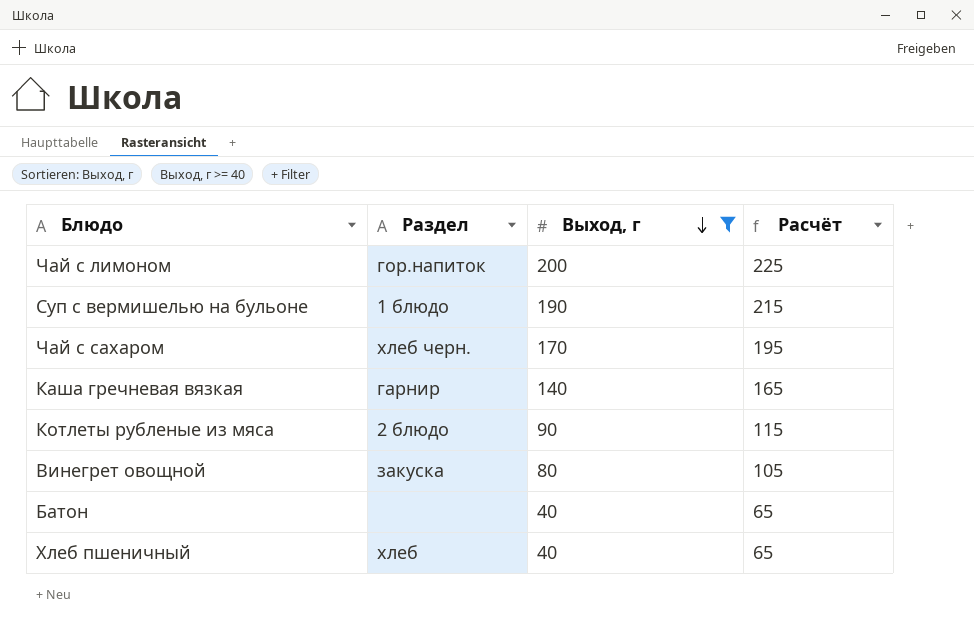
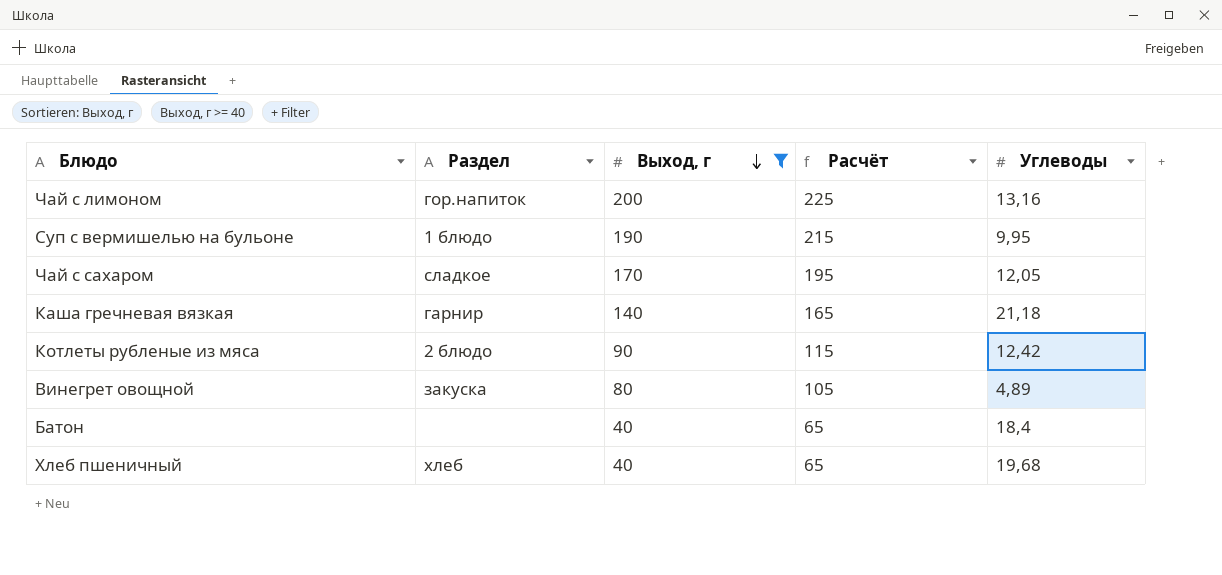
column Углеводы | position: none -> 5
Чай с сахаром | Раздел: хлеб черн. -> сладкое

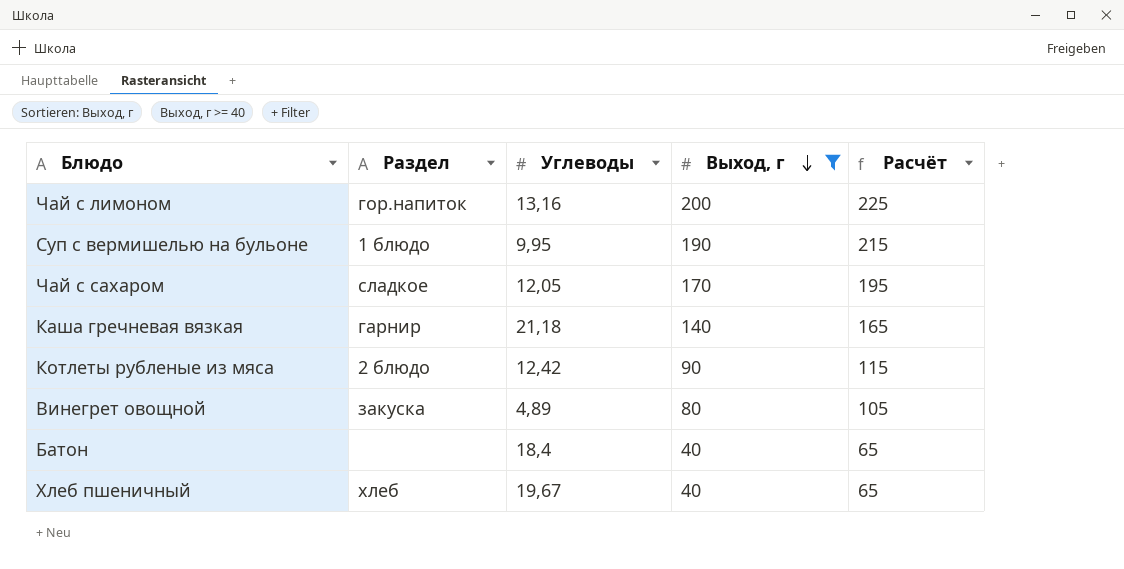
column Углеводы | position: 5 -> 3
Хлеб пшеничный | Углеводы: 19,68 -> 19,67

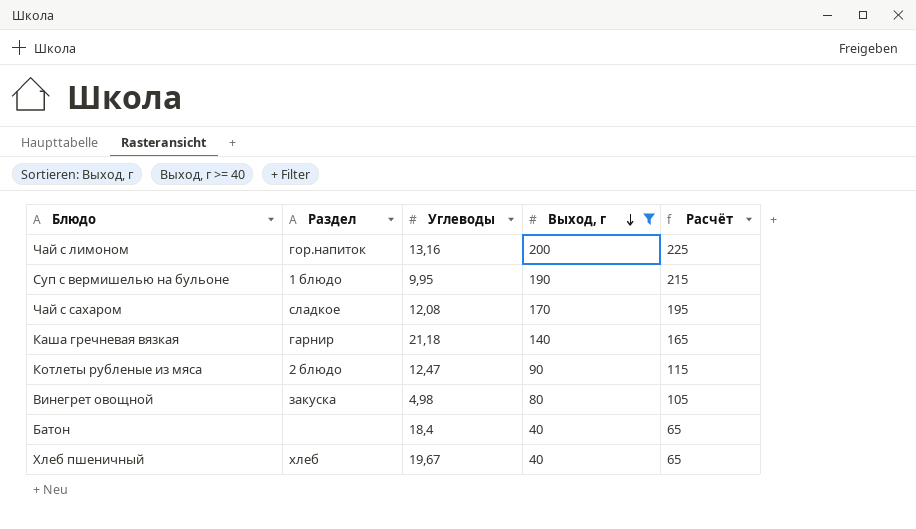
Чай с сахаром | Углеводы: 12,05 -> 12,08
Котлеты рубленые из мяса | Углеводы: 12,42 -> 12,47
Винегрет овощной | Углеводы: 4,89 -> 4,98

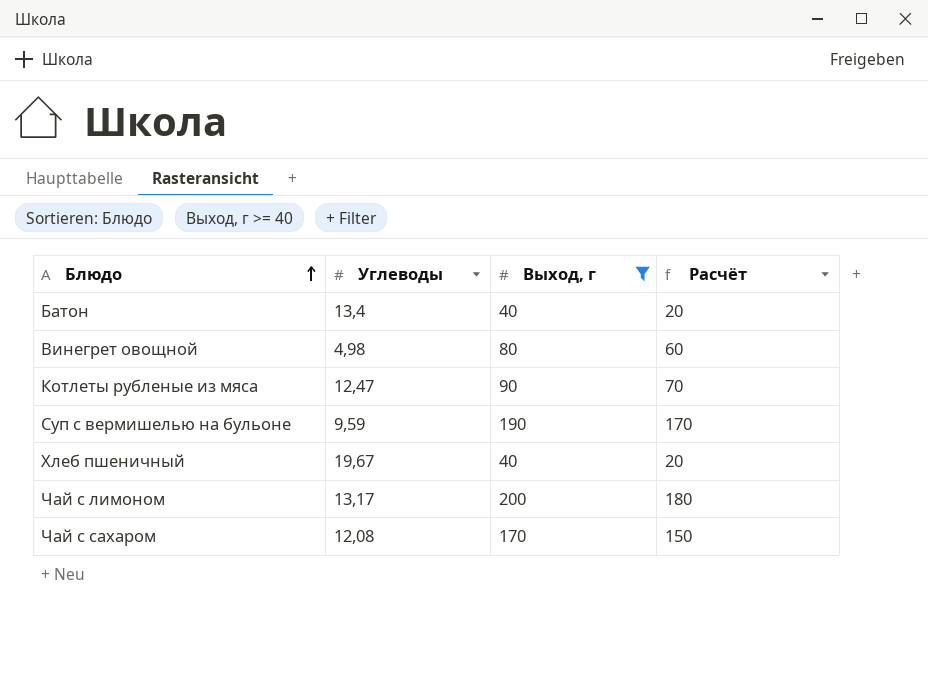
row order: Выход, г descending -> Блюдо ascending
column Раздел | position: 2 -> none
column Расчёт | formula: [Выход, г] + 25 -> [Выход, г] - 20
row Каша гречневая вязкая: гарнир | 21,18 | 140 | 165 -> none
Батон | Углеводы: 18,4 -> 13,4
Суп с вермишелью на бульоне | Углеводы: 9,95 -> 9,59
Чай с лимоном | Углеводы: 13,16 -> 13,17

